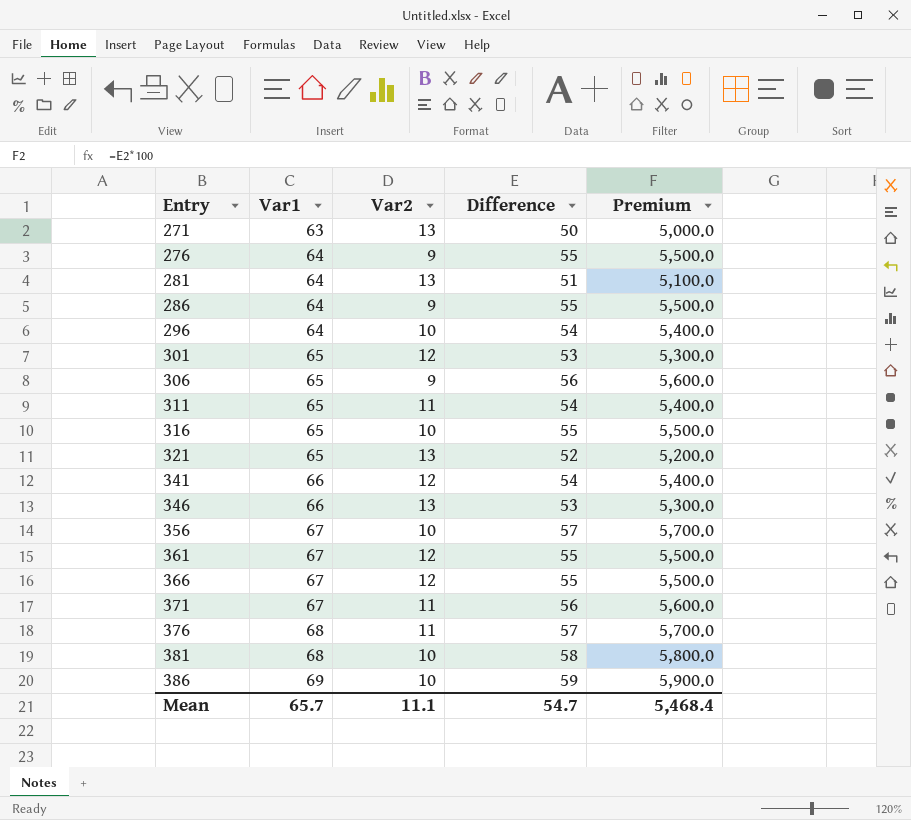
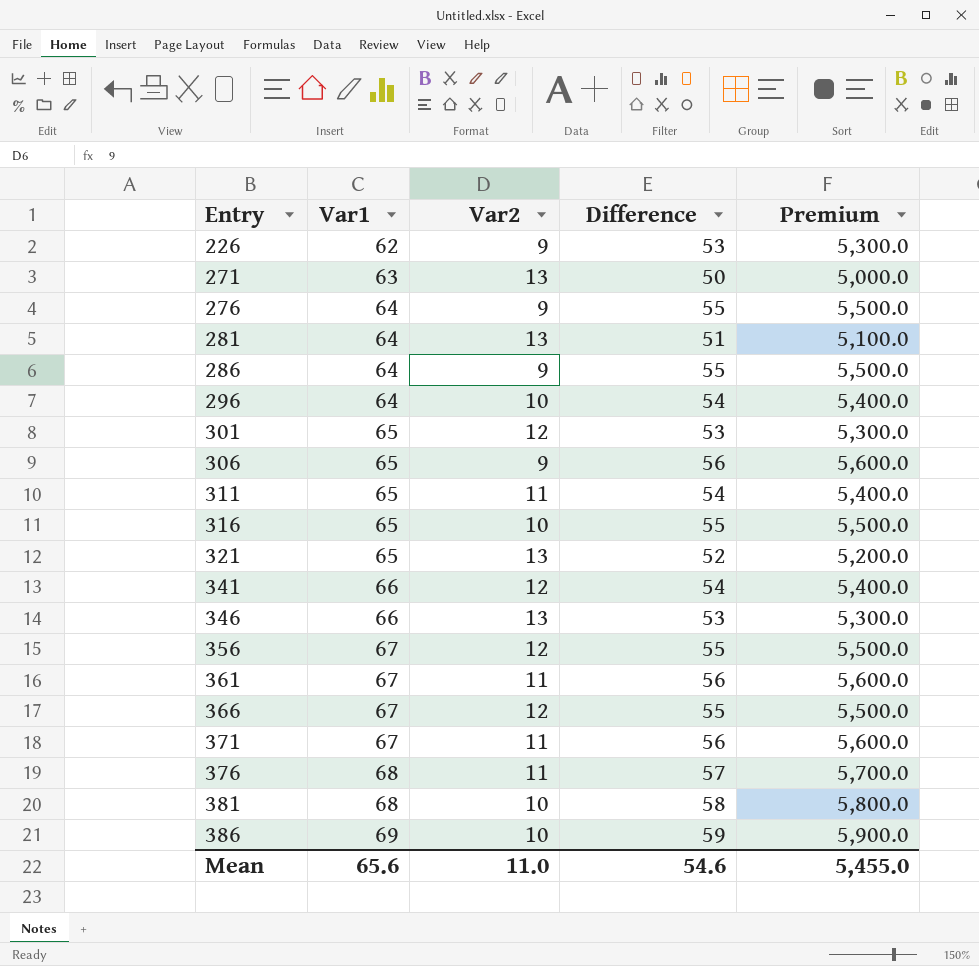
row 226: none -> 62 | 9 | 53 | 5,300.0
356 | Var2: 10 -> 12
356 | Difference: 57 -> 55
356 | Premium: 5,700.0 -> 5,500.0
361 | Var2: 12 -> 11
361 | Difference: 55 -> 56
361 | Premium: 5,500.0 -> 5,600.0
Mean | Var1: 65.7 -> 65.6
Mean | Var2: 11.1 -> 11.0
Mean | Difference: 54.7 -> 54.6
Mean | Premium: 5,468.4 -> 5,455.0

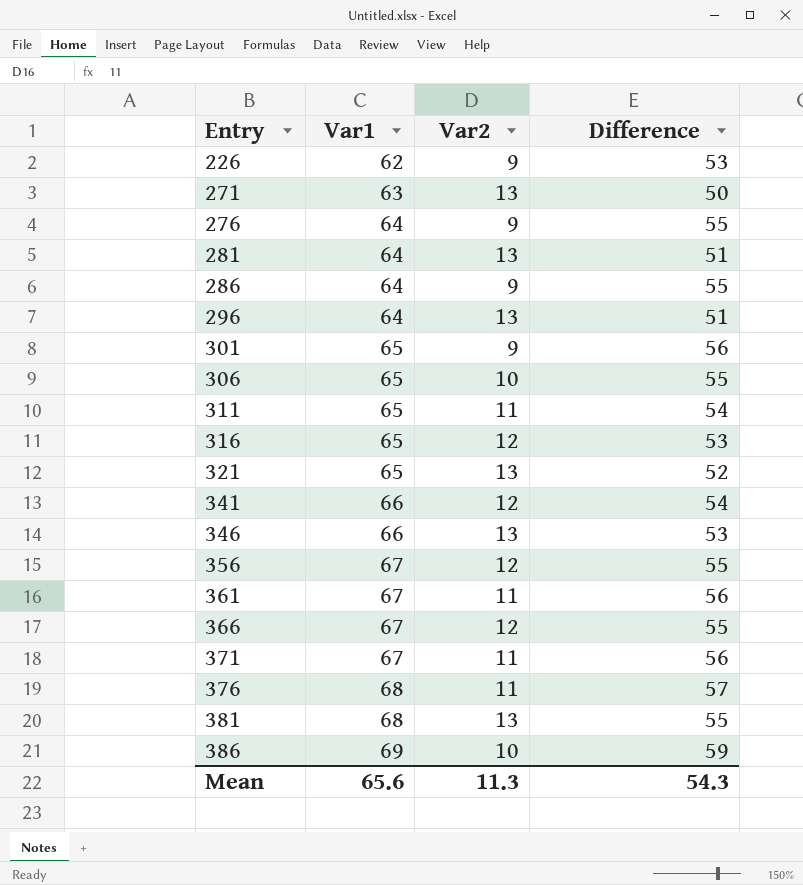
column Premium | formula: [Difference] * 100 -> none
296 | Var2: 10 -> 13
296 | Difference: 54 -> 51
301 | Var2: 12 -> 9
301 | Difference: 53 -> 56
306 | Var2: 9 -> 10
306 | Difference: 56 -> 55
316 | Var2: 10 -> 12
316 | Difference: 55 -> 53
381 | Var2: 10 -> 13
381 | Difference: 58 -> 55
Mean | Var2: 11.0 -> 11.3
Mean | Difference: 54.6 -> 54.3

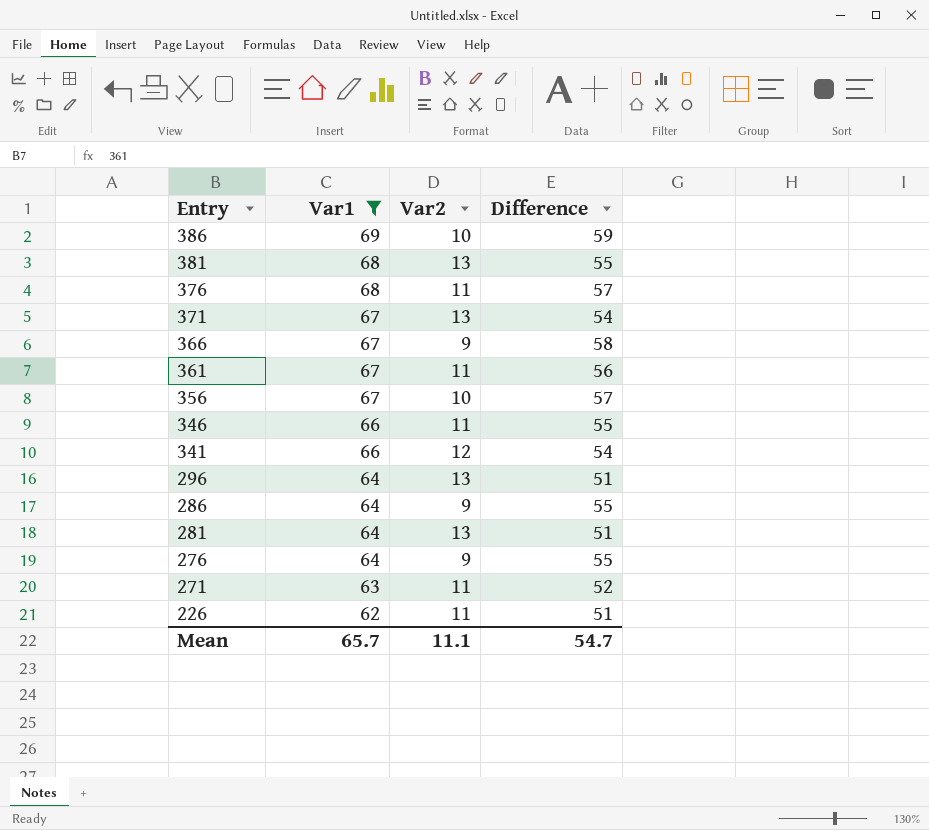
filter: none -> Var1 != 65
row order: Entry ascending -> Entry descending
371 | Var2: 11 -> 13
371 | Difference: 56 -> 54
366 | Var2: 12 -> 9
366 | Difference: 55 -> 58
356 | Var2: 12 -> 10
356 | Difference: 55 -> 57
346 | Var2: 13 -> 11
346 | Difference: 53 -> 55
271 | Var2: 13 -> 11
271 | Difference: 50 -> 52
226 | Var2: 9 -> 11
226 | Difference: 53 -> 51
Mean | Var1: 65.6 -> 65.7
Mean | Var2: 11.3 -> 11.1
Mean | Difference: 54.3 -> 54.7

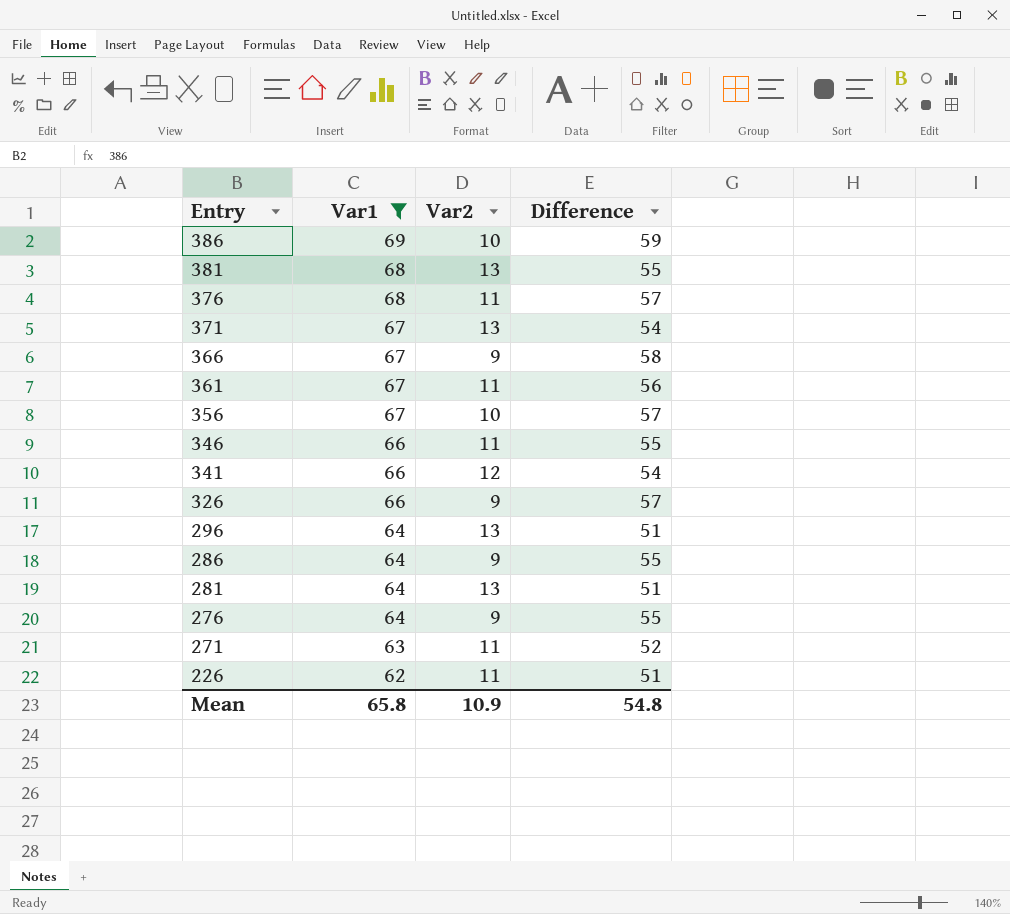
row 326: none -> 66 | 9 | 57
Mean | Var1: 65.7 -> 65.8
Mean | Var2: 11.1 -> 10.9
Mean | Difference: 54.7 -> 54.8

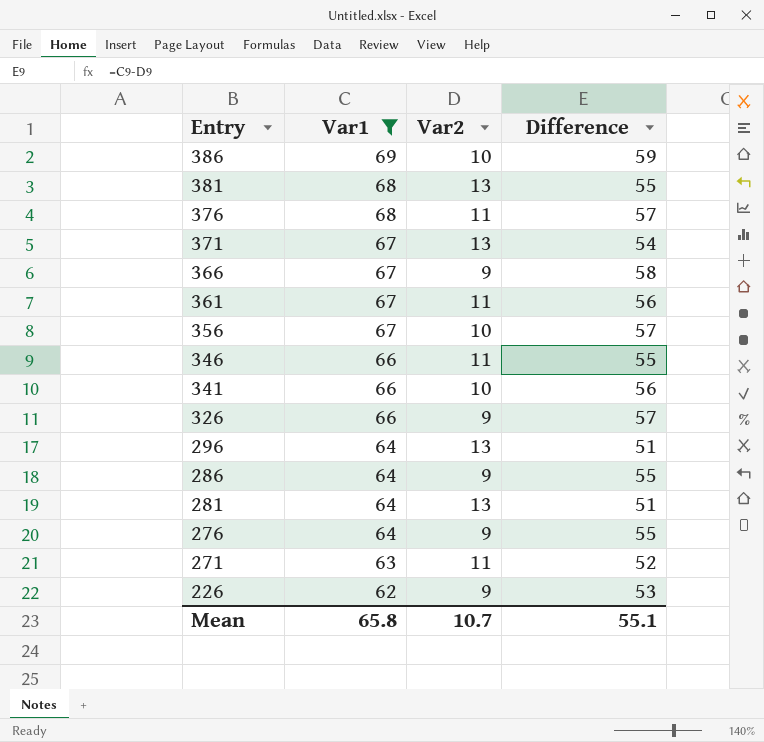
341 | Var2: 12 -> 10
341 | Difference: 54 -> 56
226 | Var2: 11 -> 9
226 | Difference: 51 -> 53
Mean | Var2: 10.9 -> 10.7
Mean | Difference: 54.8 -> 55.1

